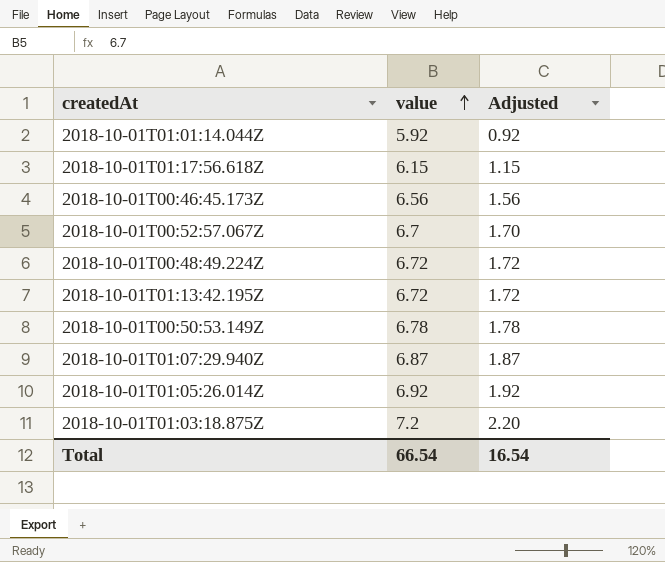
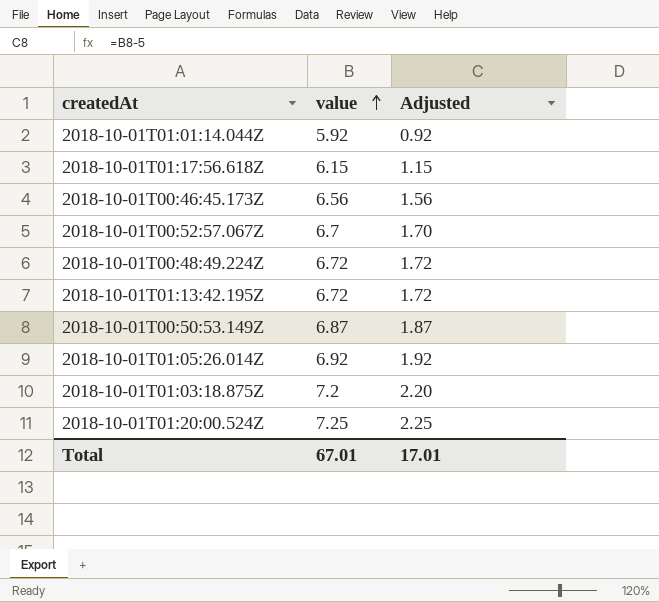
row 2018-10-01T01:07:29.940Z: 6.87 | 1.87 -> none
2018-10-01T00:50:53.149Z | value: 6.78 -> 6.87
2018-10-01T00:50:53.149Z | Adjusted: 1.78 -> 1.87
row 2018-10-01T01:20:00.524Z: none -> 7.25 | 2.25
Total | value: 66.54 -> 67.01
Total | Adjusted: 16.54 -> 17.01

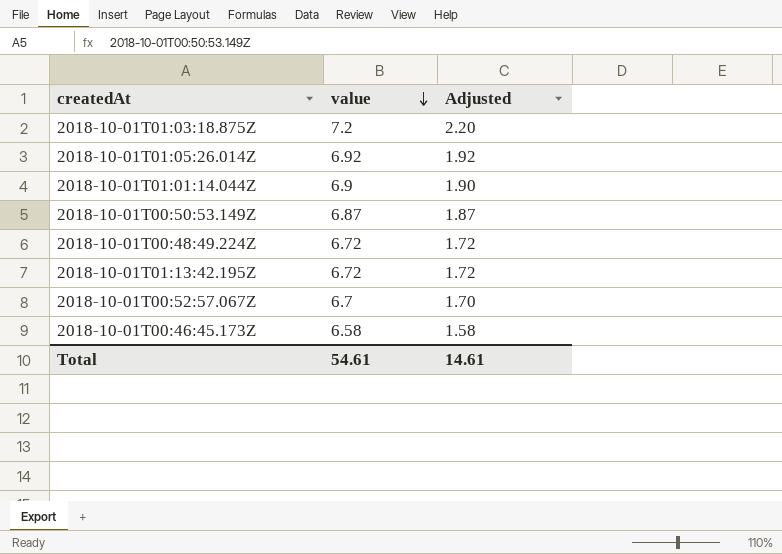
row order: value ascending -> value descending
row 2018-10-01T01:17:56.618Z: 6.15 | 1.15 -> none
row 2018-10-01T01:20:00.524Z: 7.25 | 2.25 -> none
2018-10-01T01:01:14.044Z | value: 5.92 -> 6.9
2018-10-01T01:01:14.044Z | Adjusted: 0.92 -> 1.90
2018-10-01T00:46:45.173Z | value: 6.56 -> 6.58
2018-10-01T00:46:45.173Z | Adjusted: 1.56 -> 1.58
Total | value: 67.01 -> 54.61
Total | Adjusted: 17.01 -> 14.61

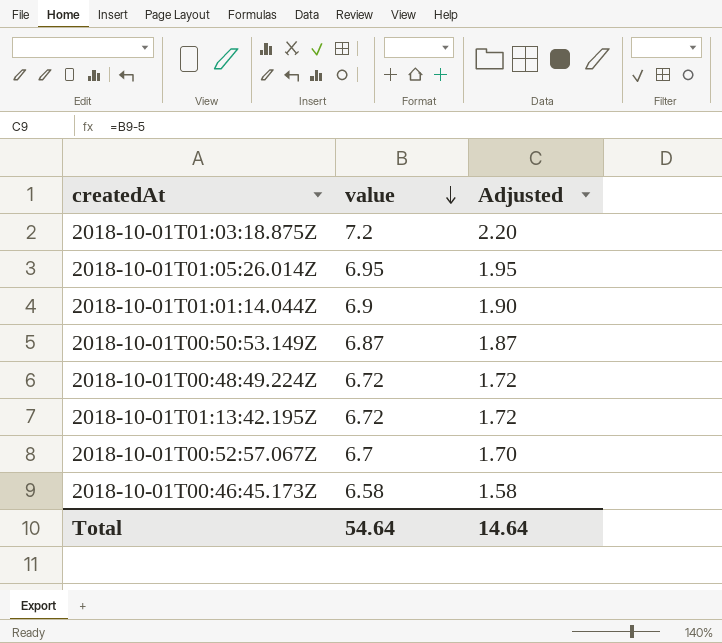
2018-10-01T01:05:26.014Z | value: 6.92 -> 6.95
2018-10-01T01:05:26.014Z | Adjusted: 1.92 -> 1.95
Total | value: 54.61 -> 54.64
Total | Adjusted: 14.61 -> 14.64

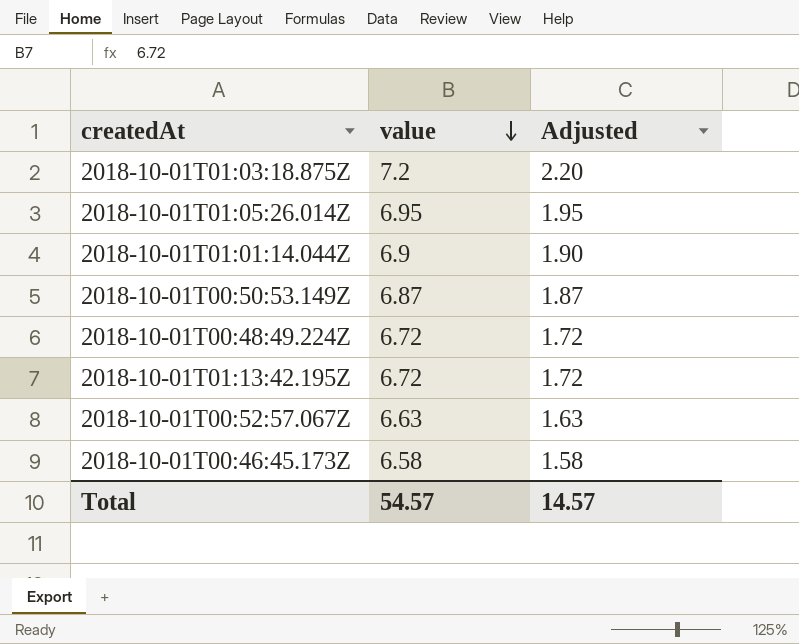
2018-10-01T00:52:57.067Z | value: 6.7 -> 6.63
2018-10-01T00:52:57.067Z | Adjusted: 1.70 -> 1.63
Total | value: 54.64 -> 54.57
Total | Adjusted: 14.64 -> 14.57

